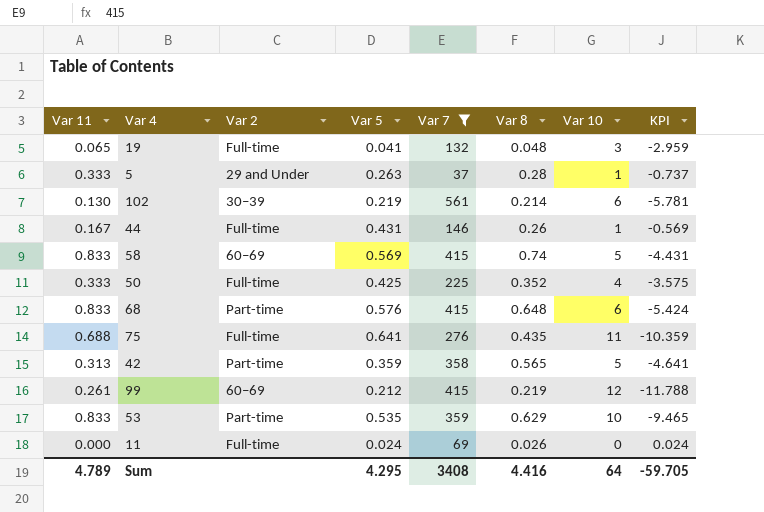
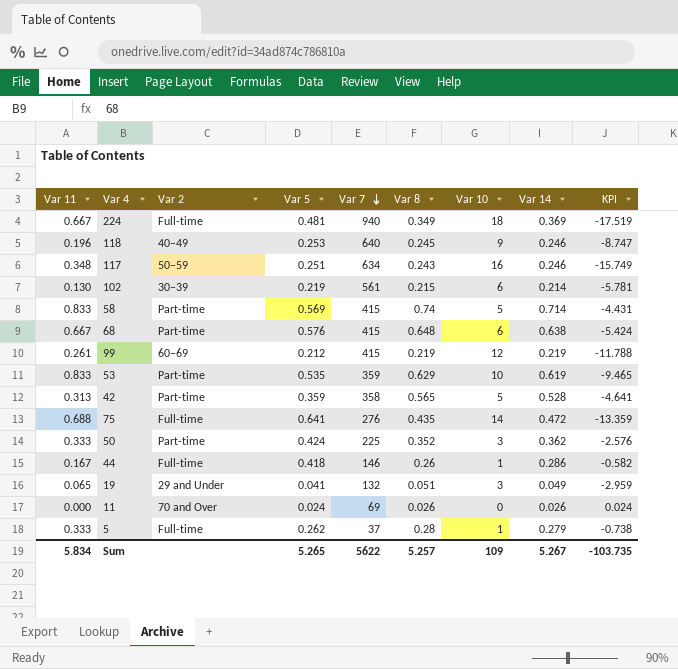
filter: Var 7 <= 561 -> none
row order: none -> Var 7 descending
column Var 14 | position: none -> 8
102 | Var 8: 0.214 -> 0.215
58 | Var 2: 60–69 -> Part-time
68 | Var 11: 0.833 -> 0.667
75 | Var 10: 11 -> 14
75 | KPI: -10.359 -> -13.359
50 | Var 2: Full-time -> Part-time
50 | Var 5: 0.425 -> 0.424
50 | Var 10: 4 -> 3
50 | KPI: -3.575 -> -2.576
44 | Var 5: 0.431 -> 0.418
44 | KPI: -0.569 -> -0.582
19 | Var 2: Full-time -> 29 and Under
19 | Var 8: 0.048 -> 0.051
11 | Var 2: Full-time -> 70 and Over
5 | Var 2: 29 and Under -> Full-time
5 | Var 5: 0.263 -> 0.262
5 | KPI: -0.737 -> -0.738
Sum | Var 11: 4.789 -> 5.834
Sum | Var 5: 4.295 -> 5.265
Sum | Var 7: 3408 -> 5622
Sum | Var 8: 4.416 -> 5.257
Sum | Var 10: 64 -> 109
Sum | KPI: -59.705 -> -103.735

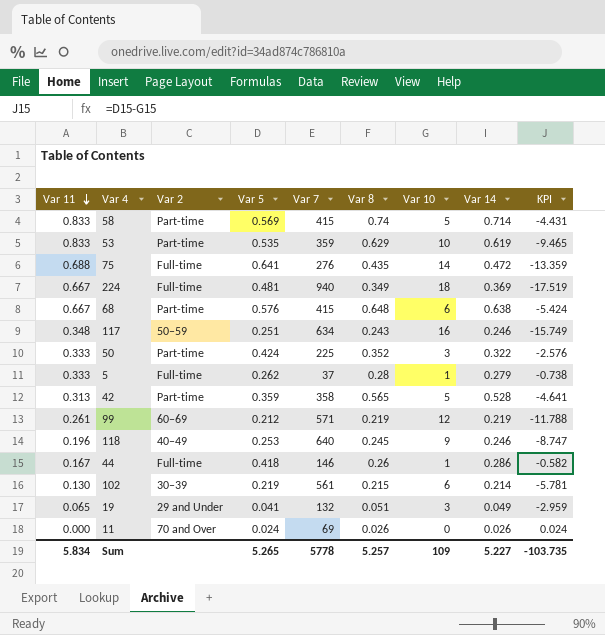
row order: Var 7 descending -> Var 11 descending
50 | Var 14: 0.362 -> 0.322
99 | Var 7: 415 -> 571
Sum | Var 7: 5622 -> 5778
Sum | Var 14: 5.267 -> 5.227

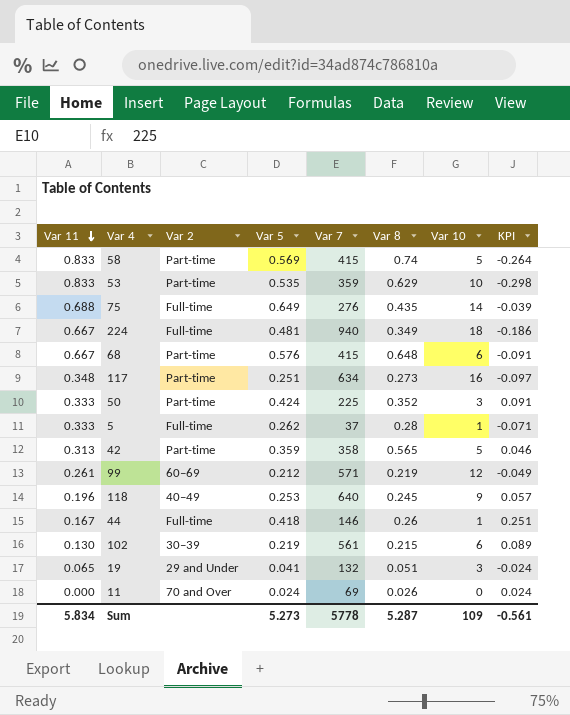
column Var 14 | position: 8 -> none
column KPI | formula: [Var 5] - [Var 10] -> [Var 5] - [Var 11]
75 | Var 5: 0.641 -> 0.649
117 | Var 2: 50–59 -> Part-time
117 | Var 8: 0.243 -> 0.273
Sum | Var 5: 5.265 -> 5.273
Sum | Var 8: 5.257 -> 5.287
Sum | KPI: -103.735 -> -0.561

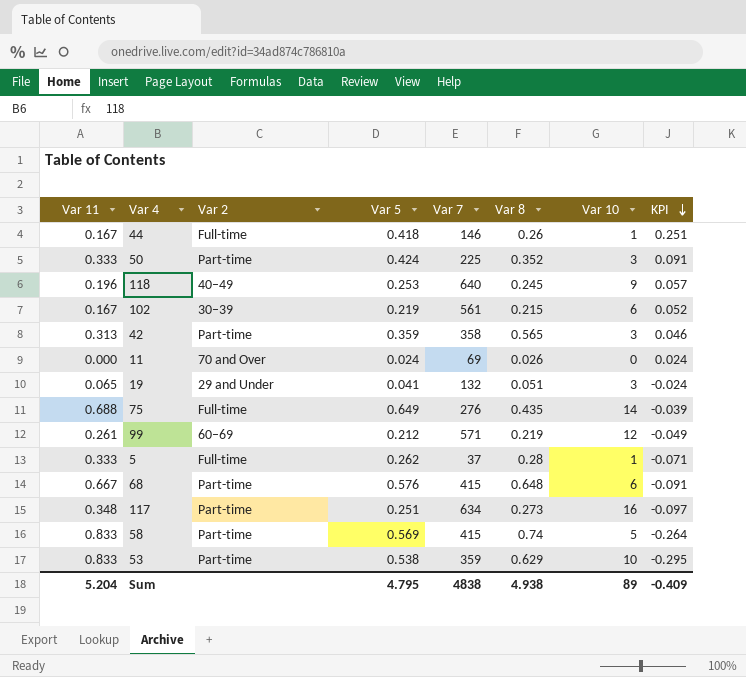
row order: Var 11 descending -> KPI descending
row 224: 0.667 | Full-time | 0.481 | 940 | 0.349 | 18 | -0.186 -> none
102 | Var 11: 0.130 -> 0.167
102 | KPI: 0.089 -> 0.052
42 | Var 10: 5 -> 3
53 | Var 5: 0.535 -> 0.538
53 | KPI: -0.298 -> -0.295
Sum | Var 11: 5.834 -> 5.204
Sum | Var 5: 5.273 -> 4.795
Sum | Var 7: 5778 -> 4838
Sum | Var 8: 5.287 -> 4.938
Sum | Var 10: 109 -> 89
Sum | KPI: -0.561 -> -0.409

